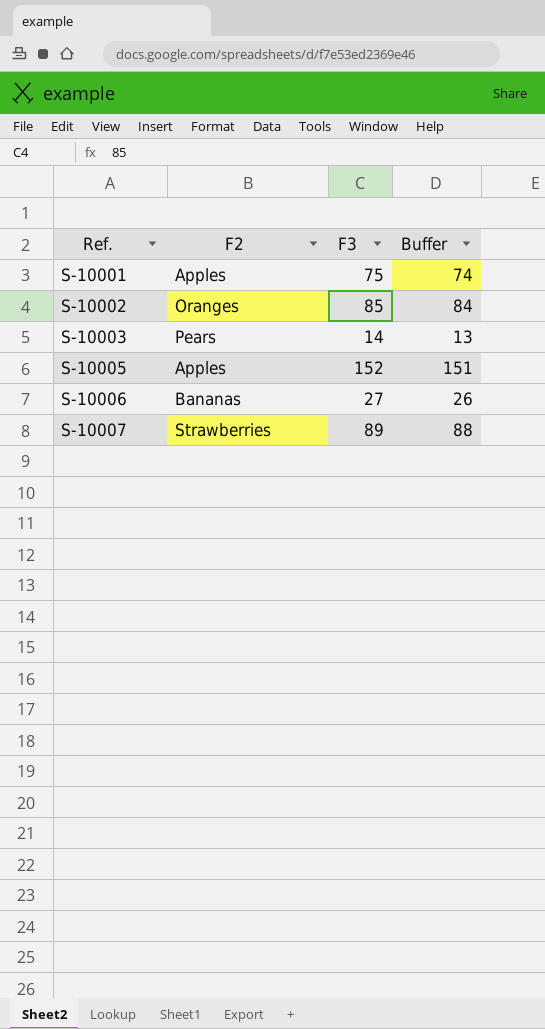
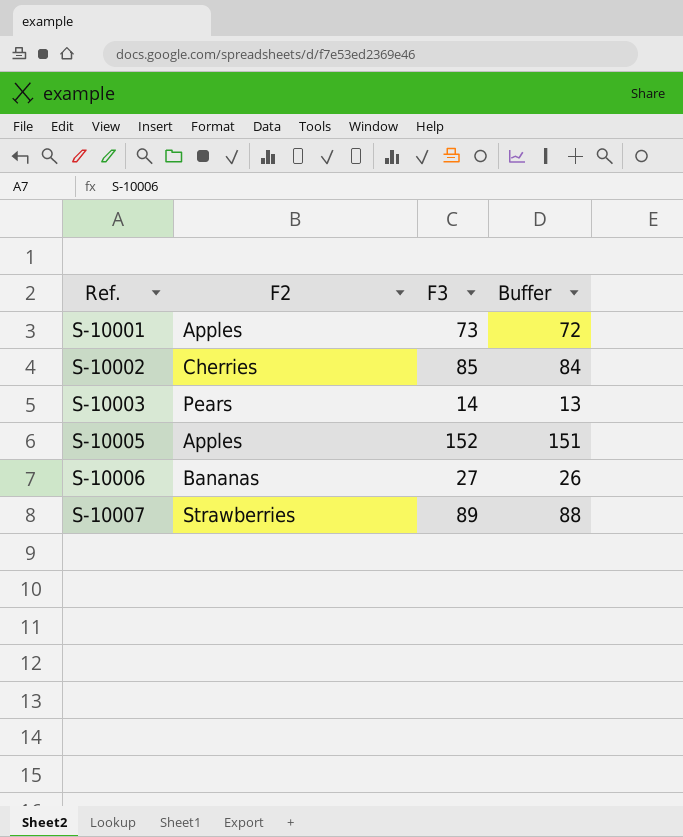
S-10001 | F3: 75 -> 73
S-10001 | Buffer: 74 -> 72
S-10002 | F2: Oranges -> Cherries

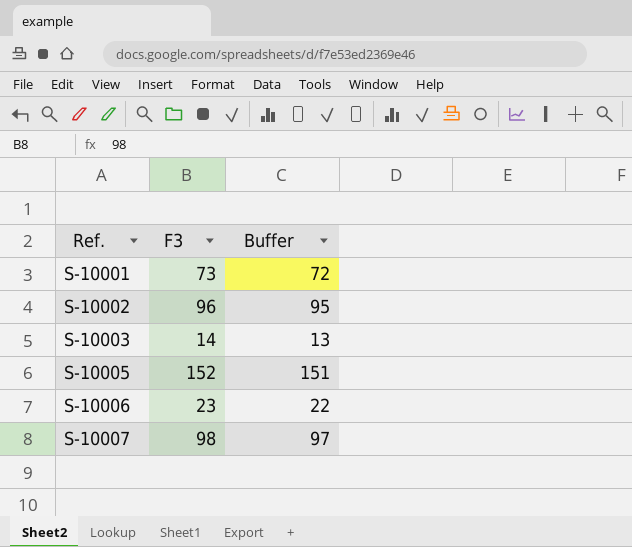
column F2 | position: 2 -> none
S-10002 | F3: 85 -> 96
S-10002 | Buffer: 84 -> 95
S-10006 | F3: 27 -> 23
S-10006 | Buffer: 26 -> 22
S-10007 | F3: 89 -> 98
S-10007 | Buffer: 88 -> 97

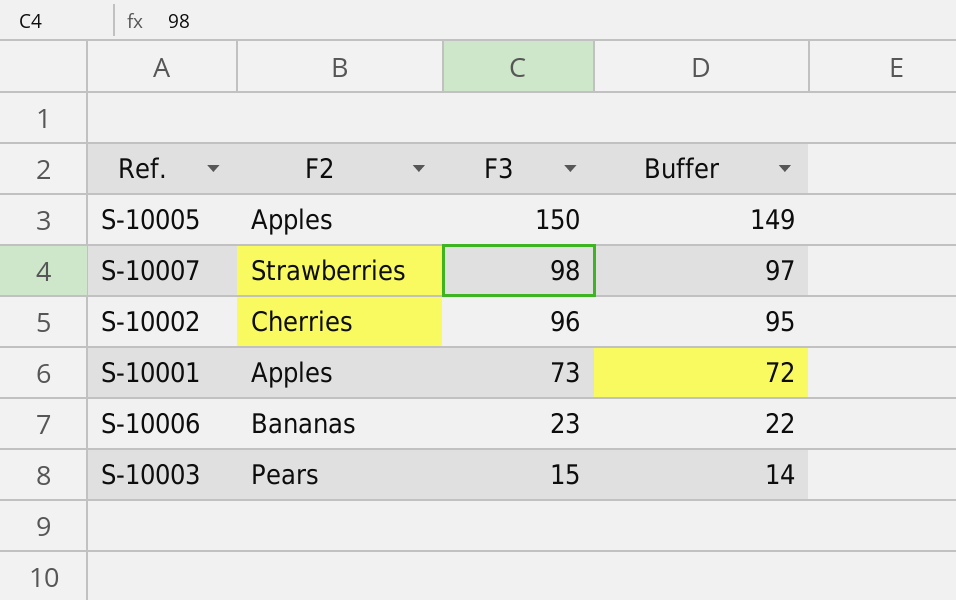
row order: Ref. ascending -> F3 descending
column F2 | position: none -> 2
S-10005 | F3: 152 -> 150
S-10005 | Buffer: 151 -> 149
S-10003 | F3: 14 -> 15
S-10003 | Buffer: 13 -> 14

